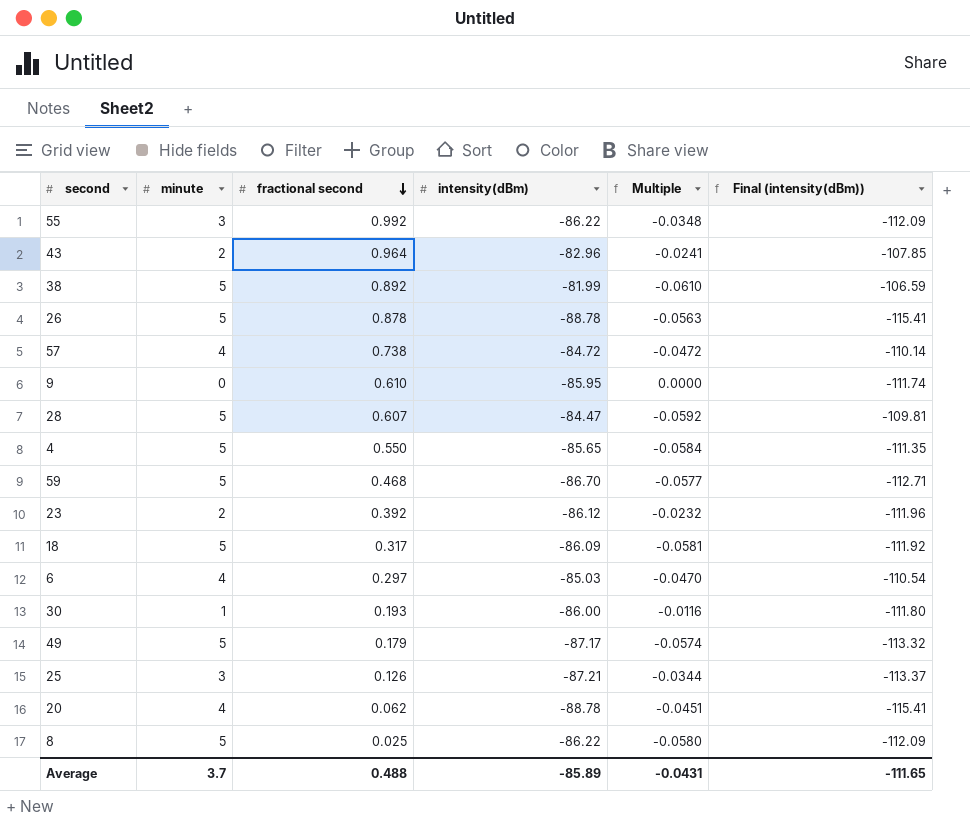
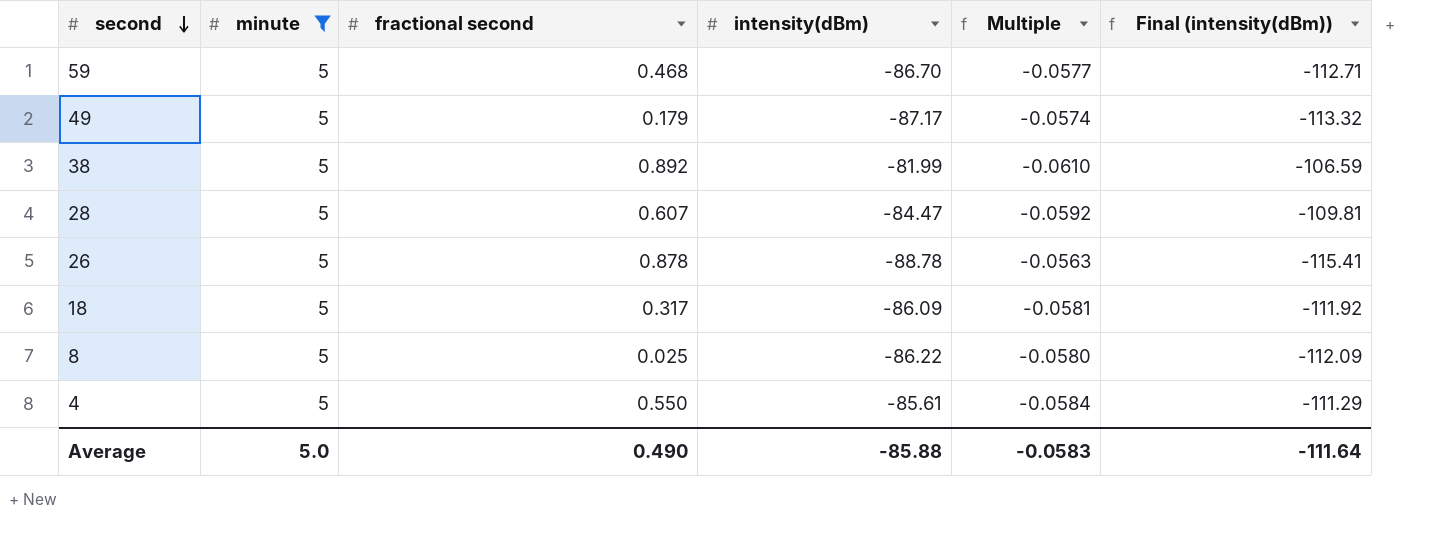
filter: none -> minute = 5
row order: fractional second descending -> second descending
4 | intensity(dBm): -85.65 -> -85.61
4 | Final (intensity(dBm)): -111.35 -> -111.29
Average | minute: 3.7 -> 5.0
Average | fractional second: 0.488 -> 0.490
Average | intensity(dBm): -85.89 -> -85.88
Average | Multiple: -0.0431 -> -0.0583
Average | Final (intensity(dBm)): -111.65 -> -111.64

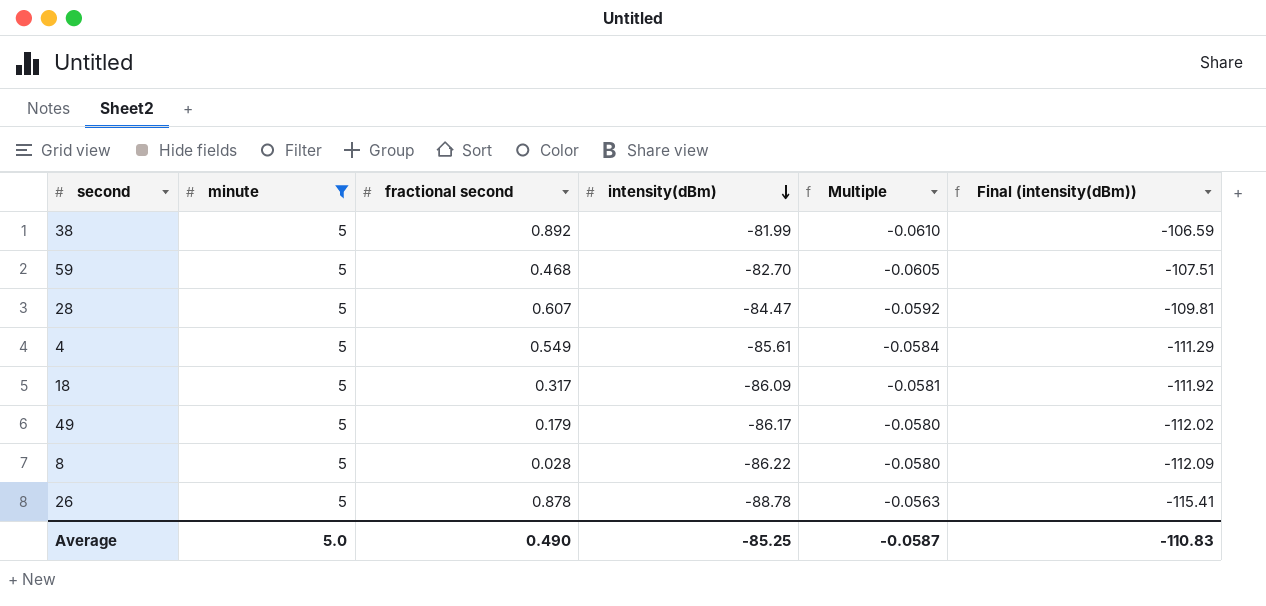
row order: second descending -> intensity(dBm) descending
59 | intensity(dBm): -86.70 -> -82.70
59 | Multiple: -0.0577 -> -0.0605
59 | Final (intensity(dBm)): -112.71 -> -107.51
4 | fractional second: 0.550 -> 0.549
49 | intensity(dBm): -87.17 -> -86.17
49 | Multiple: -0.0574 -> -0.0580
49 | Final (intensity(dBm)): -113.32 -> -112.02
8 | fractional second: 0.025 -> 0.028
Average | intensity(dBm): -85.88 -> -85.25
Average | Multiple: -0.0583 -> -0.0587
Average | Final (intensity(dBm)): -111.64 -> -110.83

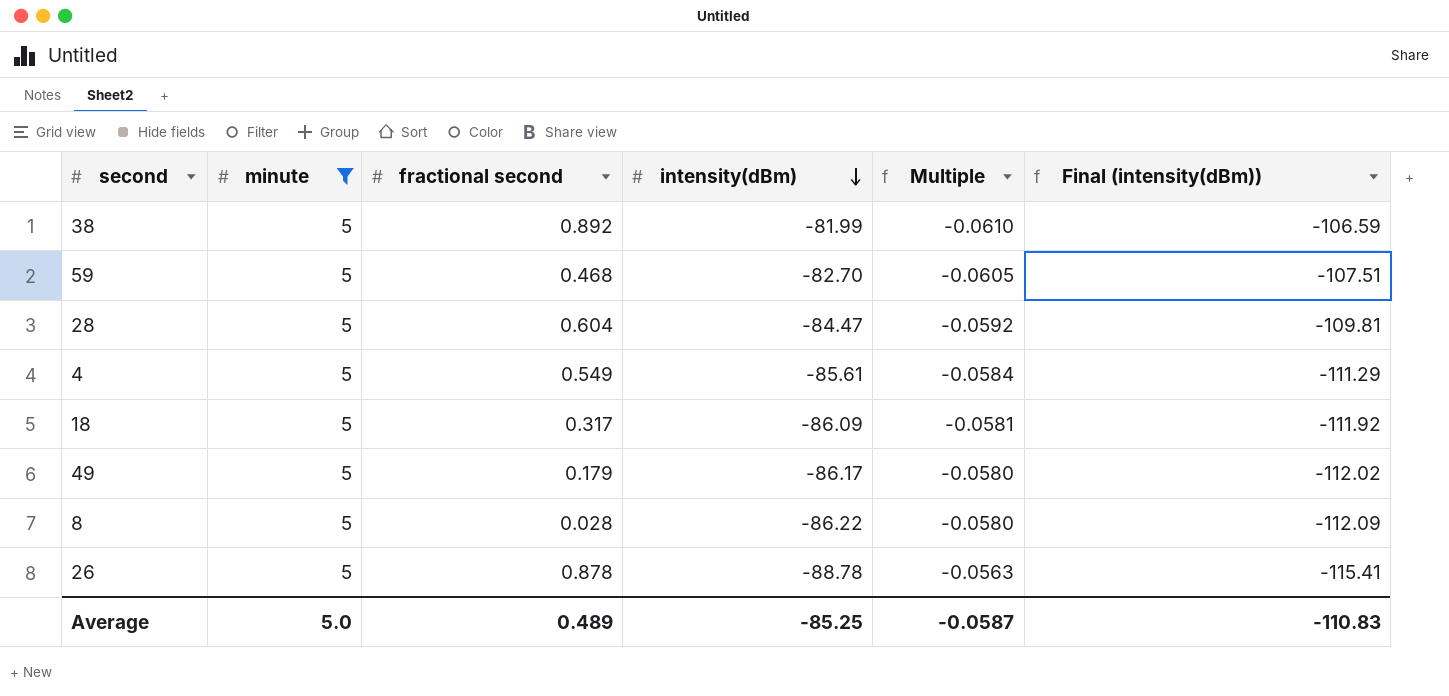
28 | fractional second: 0.607 -> 0.604
Average | fractional second: 0.490 -> 0.489

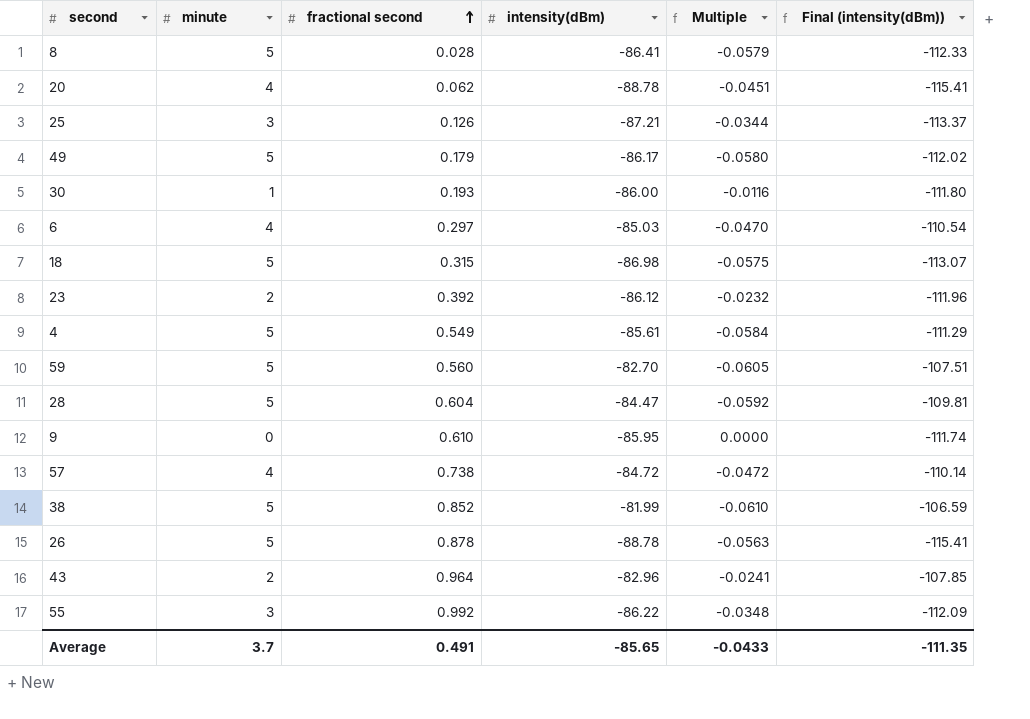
filter: minute = 5 -> none
row order: intensity(dBm) descending -> fractional second ascending
8 | intensity(dBm): -86.22 -> -86.41
8 | Multiple: -0.0580 -> -0.0579
8 | Final (intensity(dBm)): -112.09 -> -112.33
18 | fractional second: 0.317 -> 0.315
18 | intensity(dBm): -86.09 -> -86.98
18 | Multiple: -0.0581 -> -0.0575
18 | Final (intensity(dBm)): -111.92 -> -113.07
59 | fractional second: 0.468 -> 0.560
38 | fractional second: 0.892 -> 0.852
Average | minute: 5.0 -> 3.7
Average | fractional second: 0.489 -> 0.491
Average | intensity(dBm): -85.25 -> -85.65
Average | Multiple: -0.0587 -> -0.0433
Average | Final (intensity(dBm)): -110.83 -> -111.35

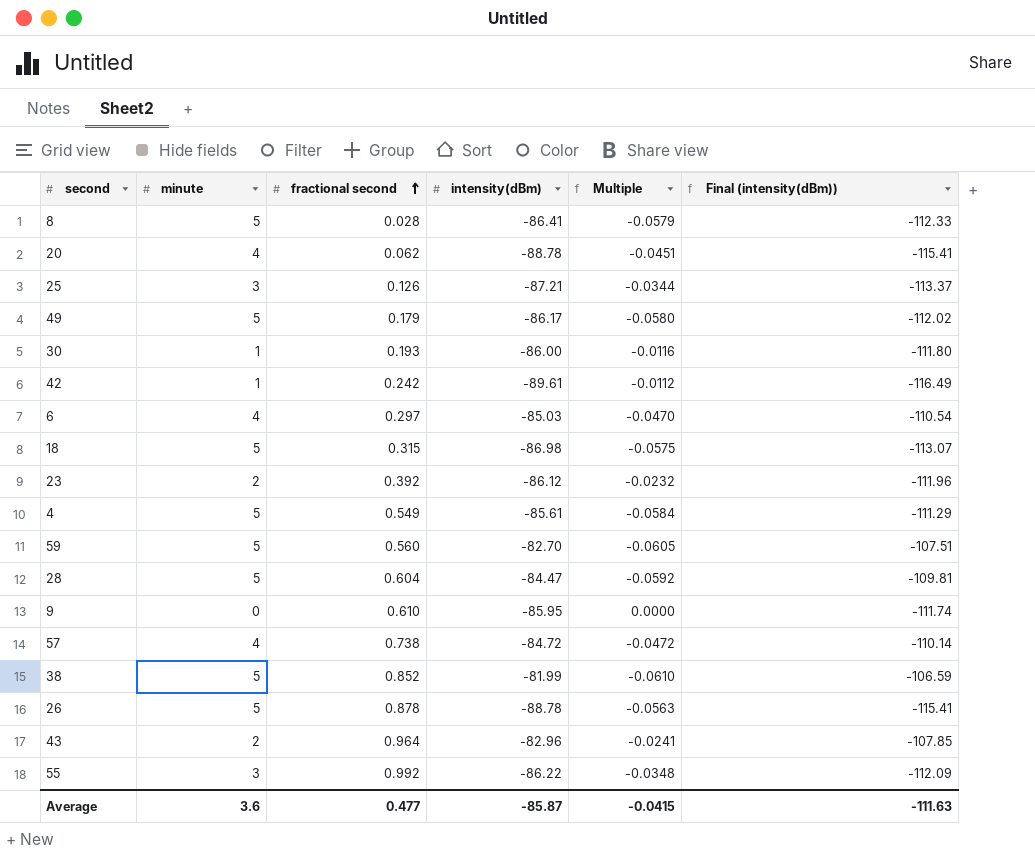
row 42: none -> 1 | 0.242 | -89.61 | -0.0112 | -116.49
Average | minute: 3.7 -> 3.6
Average | fractional second: 0.491 -> 0.477
Average | intensity(dBm): -85.65 -> -85.87
Average | Multiple: -0.0433 -> -0.0415
Average | Final (intensity(dBm)): -111.35 -> -111.63

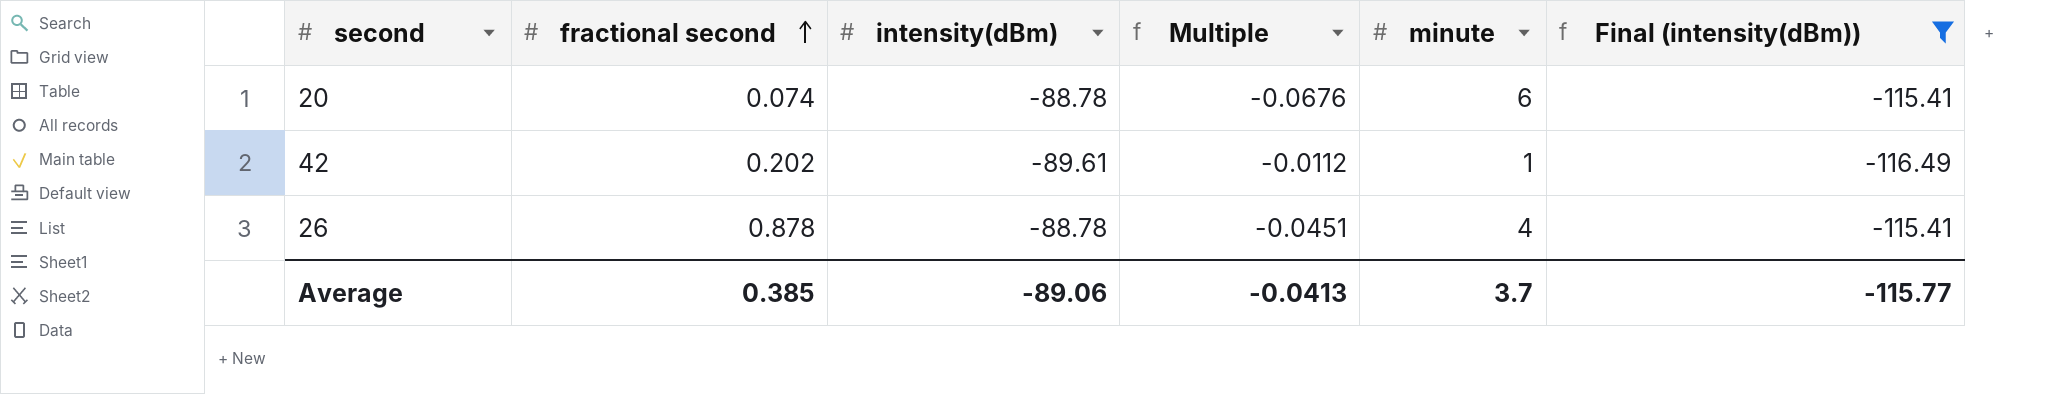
filter: none -> Final (intensity(dBm)) <= -115.41
column minute | position: 2 -> 5
20 | fractional second: 0.062 -> 0.074
20 | Multiple: -0.0451 -> -0.0676
20 | minute: 4 -> 6
42 | fractional second: 0.242 -> 0.202
26 | Multiple: -0.0563 -> -0.0451
26 | minute: 5 -> 4
Average | fractional second: 0.477 -> 0.385
Average | intensity(dBm): -85.87 -> -89.06
Average | Multiple: -0.0415 -> -0.0413
Average | minute: 3.6 -> 3.7
Average | Final (intensity(dBm)): -111.63 -> -115.77

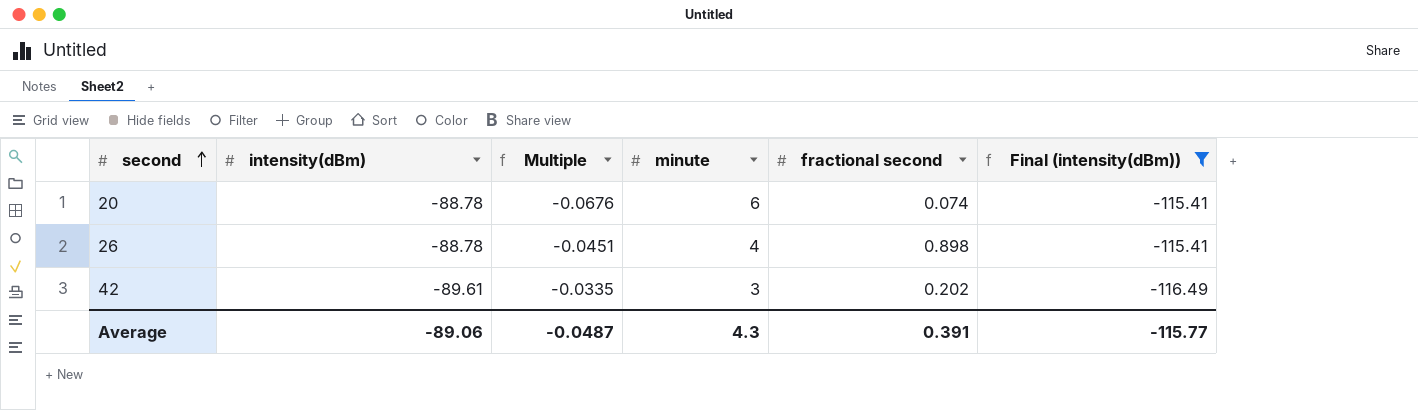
row order: fractional second ascending -> second ascending
column fractional second | position: 2 -> 5
26 | fractional second: 0.878 -> 0.898
42 | Multiple: -0.0112 -> -0.0335
42 | minute: 1 -> 3
Average | Multiple: -0.0413 -> -0.0487
Average | minute: 3.7 -> 4.3
Average | fractional second: 0.385 -> 0.391

